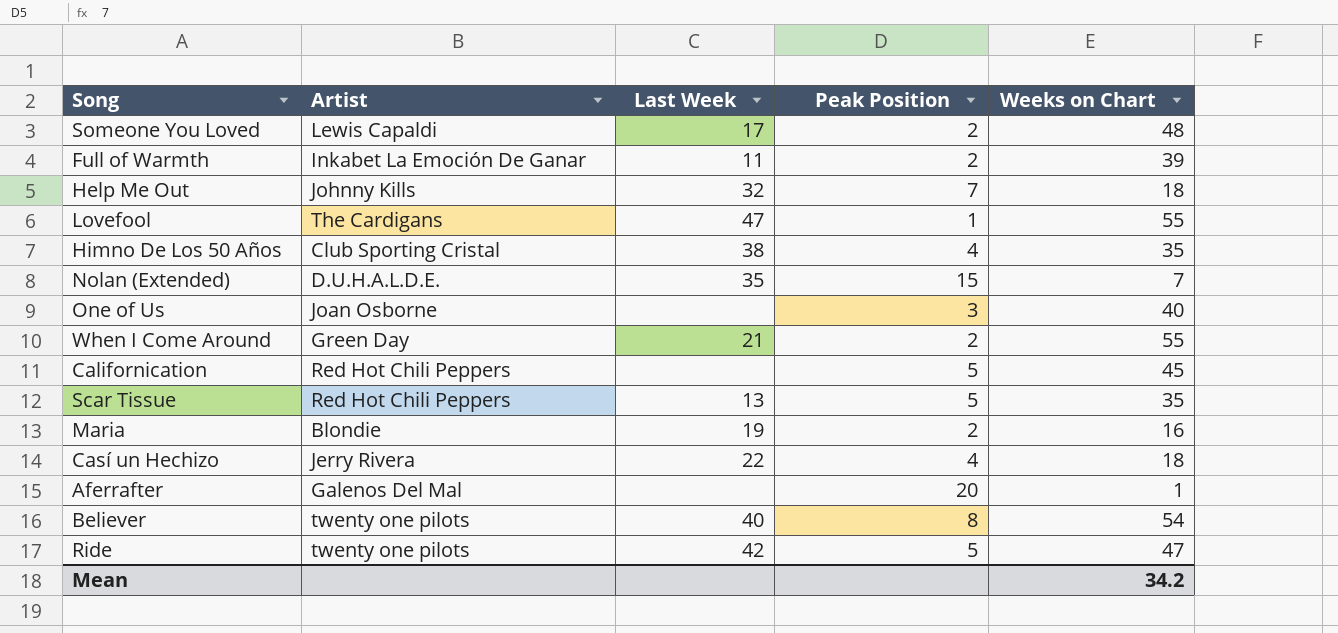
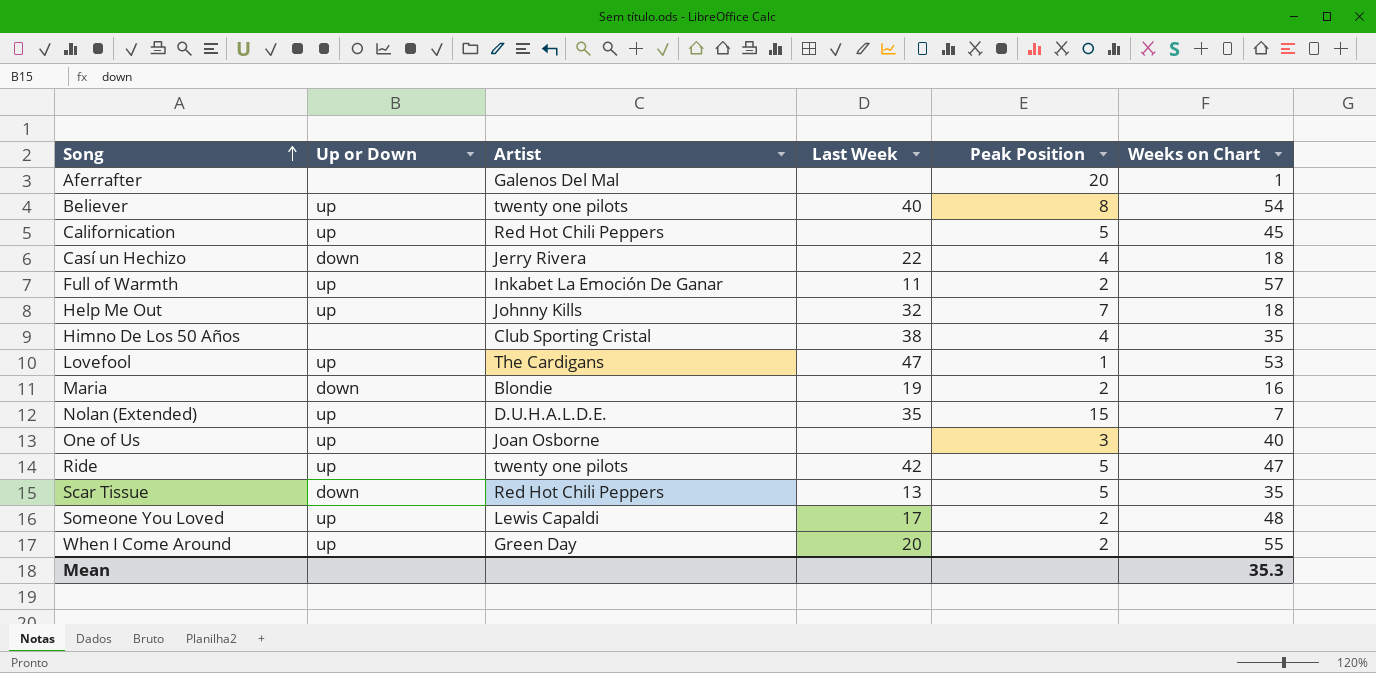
row order: none -> Song ascending
column Up or Down | position: none -> 2
Full of Warmth | Weeks on Chart: 39 -> 57
Lovefool | Weeks on Chart: 55 -> 53
When I Come Around | Last Week: 21 -> 20
Mean | Weeks on Chart: 34.2 -> 35.3

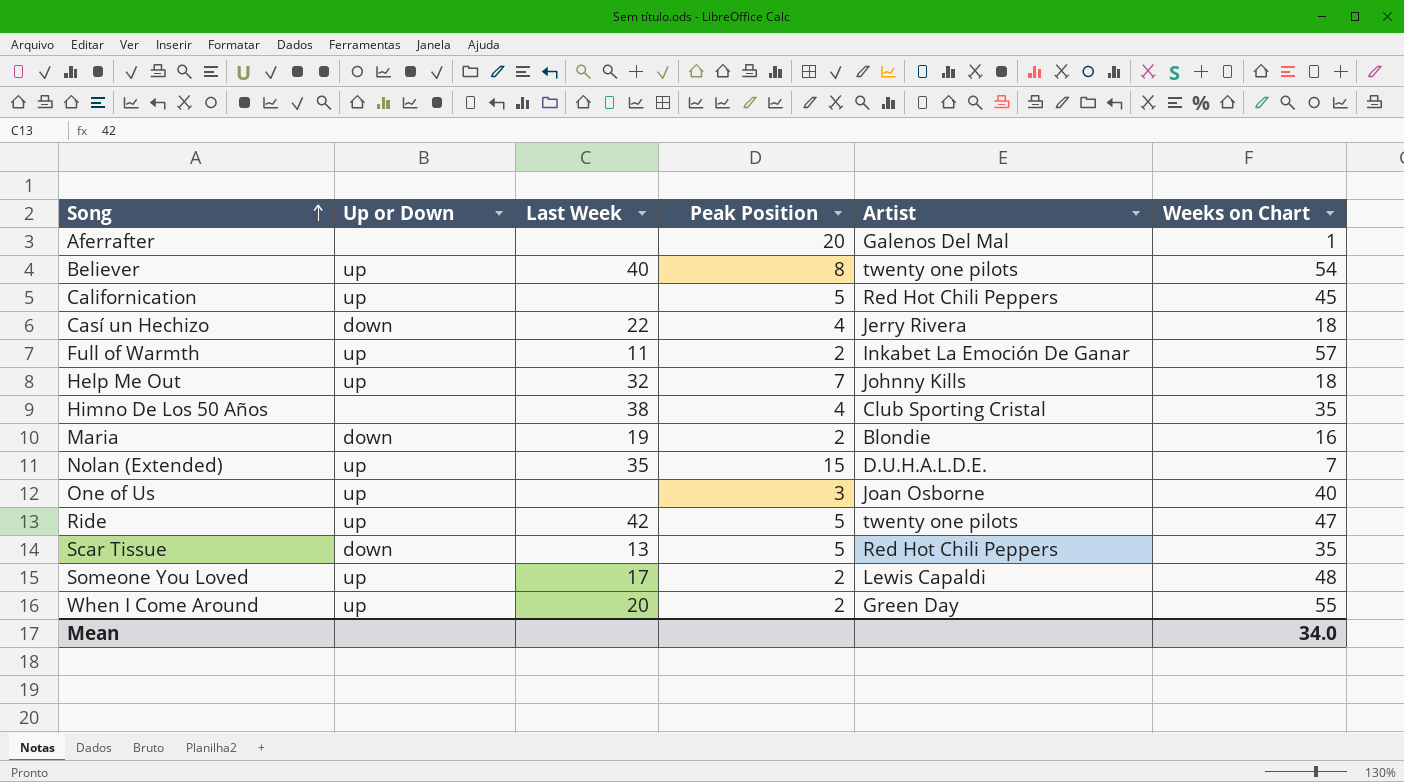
column Artist | position: 3 -> 5
row Lovefool: up | The Cardigans | 47 | 1 | 53 -> none
Mean | Weeks on Chart: 35.3 -> 34.0

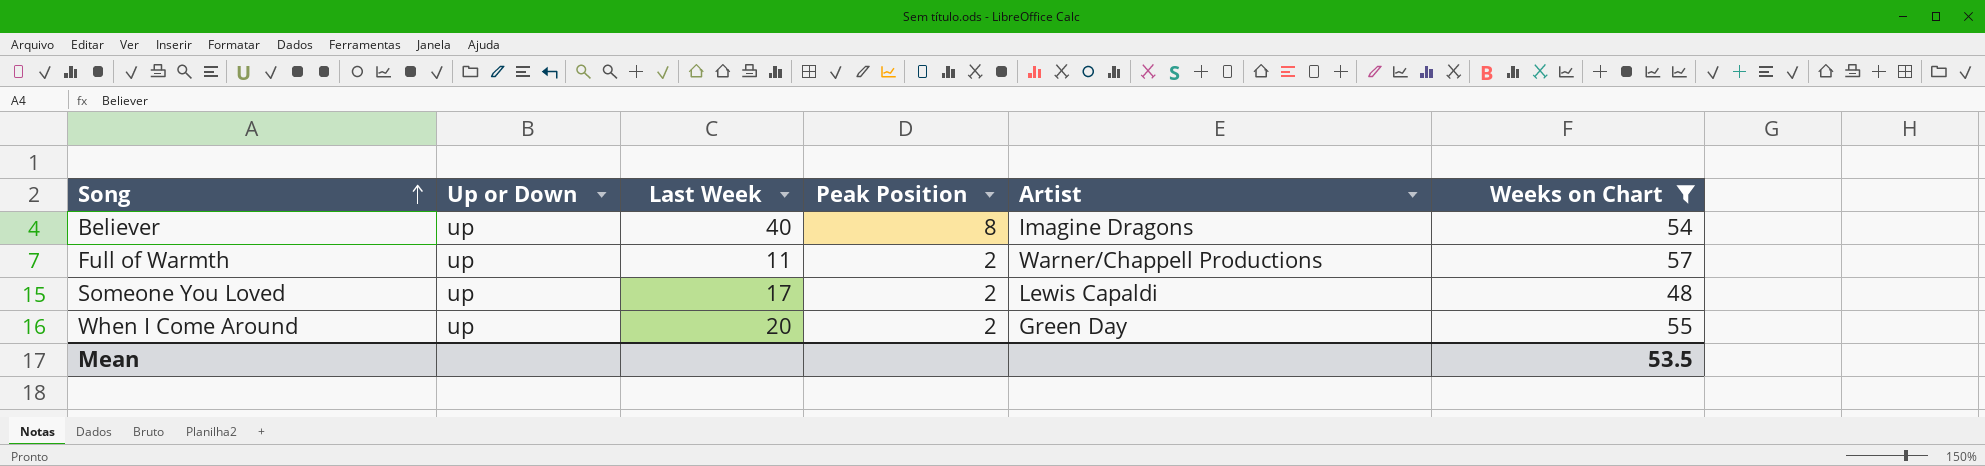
filter: none -> Weeks on Chart >= 48
Believer | Artist: twenty one pilots -> Imagine Dragons
Full of Warmth | Artist: Inkabet La Emoción De Ganar -> Warner/Chappell Productions
Mean | Weeks on Chart: 34.0 -> 53.5

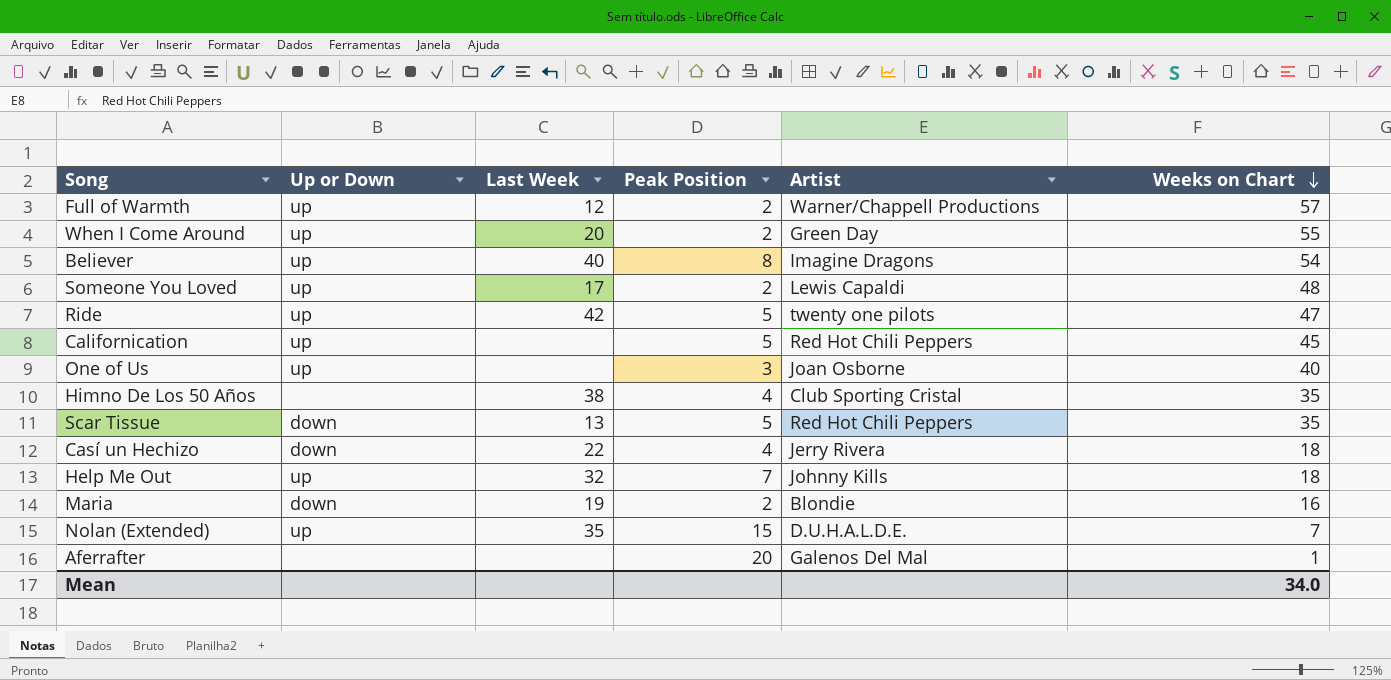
filter: Weeks on Chart >= 48 -> none
row order: Song ascending -> Weeks on Chart descending
Full of Warmth | Last Week: 11 -> 12
Mean | Weeks on Chart: 53.5 -> 34.0

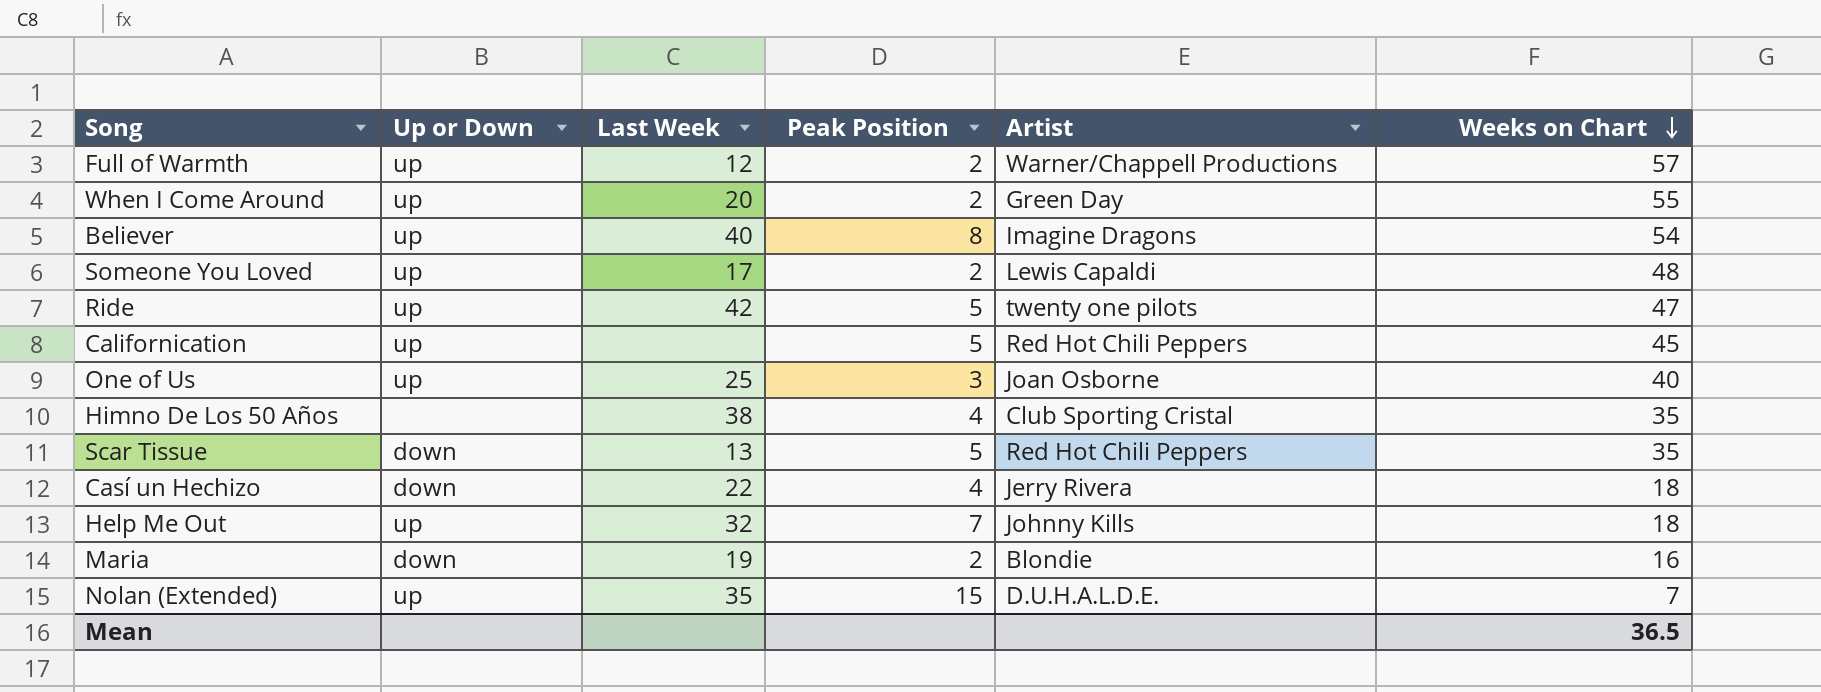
row Aferrafter: none | none | 20 | Galenos Del Mal | 1 -> none
One of Us | Last Week: none -> 25
Mean | Weeks on Chart: 34.0 -> 36.5

